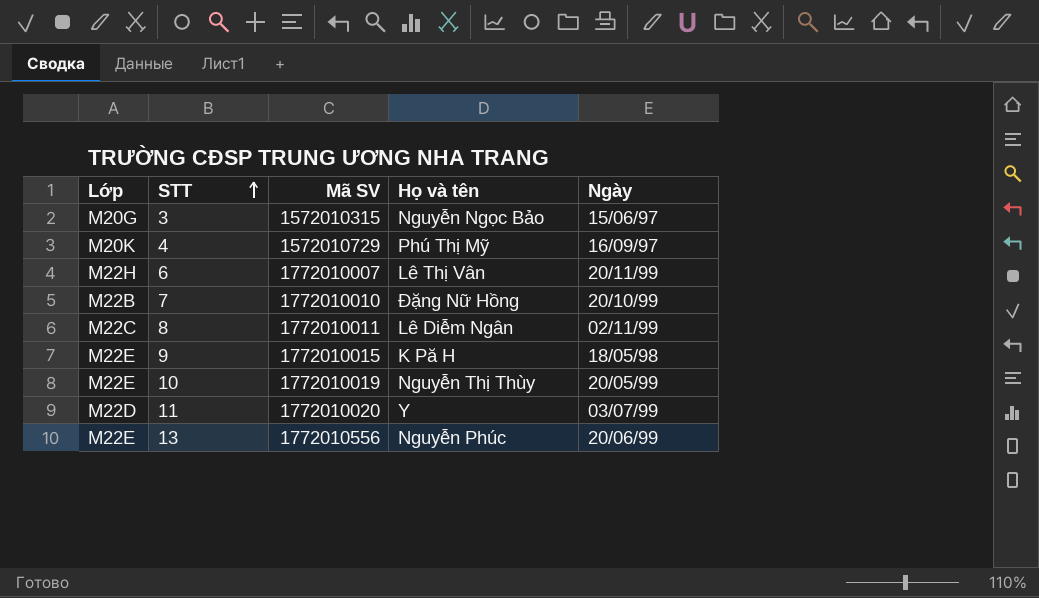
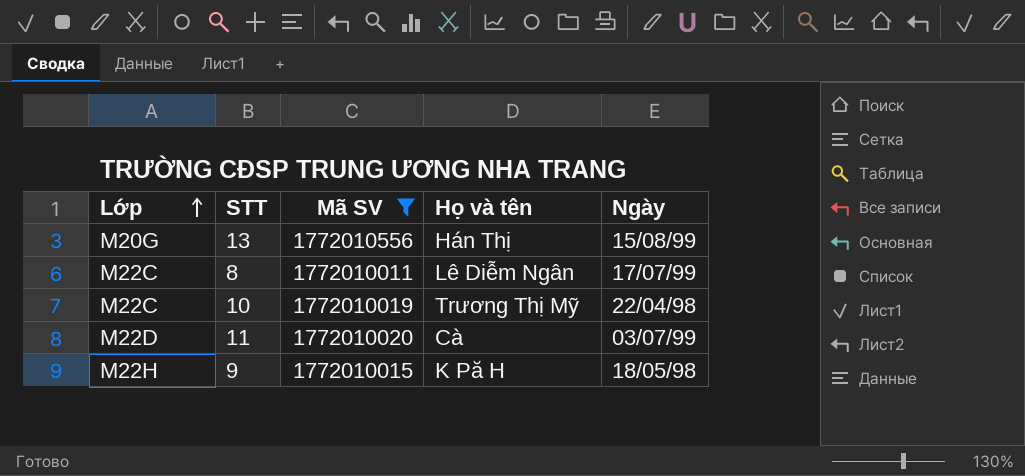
filter: none -> Mã SV >= 1772010011
row order: STT ascending -> Lớp ascending
13 | Lớp: M22E -> M20G
13 | Họ và tên: Nguyễn Phúc -> Hán Thị
13 | Ngày: 20/06/99 -> 15/08/99
8 | Ngày: 02/11/99 -> 17/07/99
10 | Lớp: M22E -> M22C
10 | Họ và tên: Nguyễn Thị Thùy -> Trương Thị Mỹ
10 | Ngày: 20/05/99 -> 22/04/98
11 | Họ và tên: Y -> Cà
9 | Lớp: M22E -> M22H

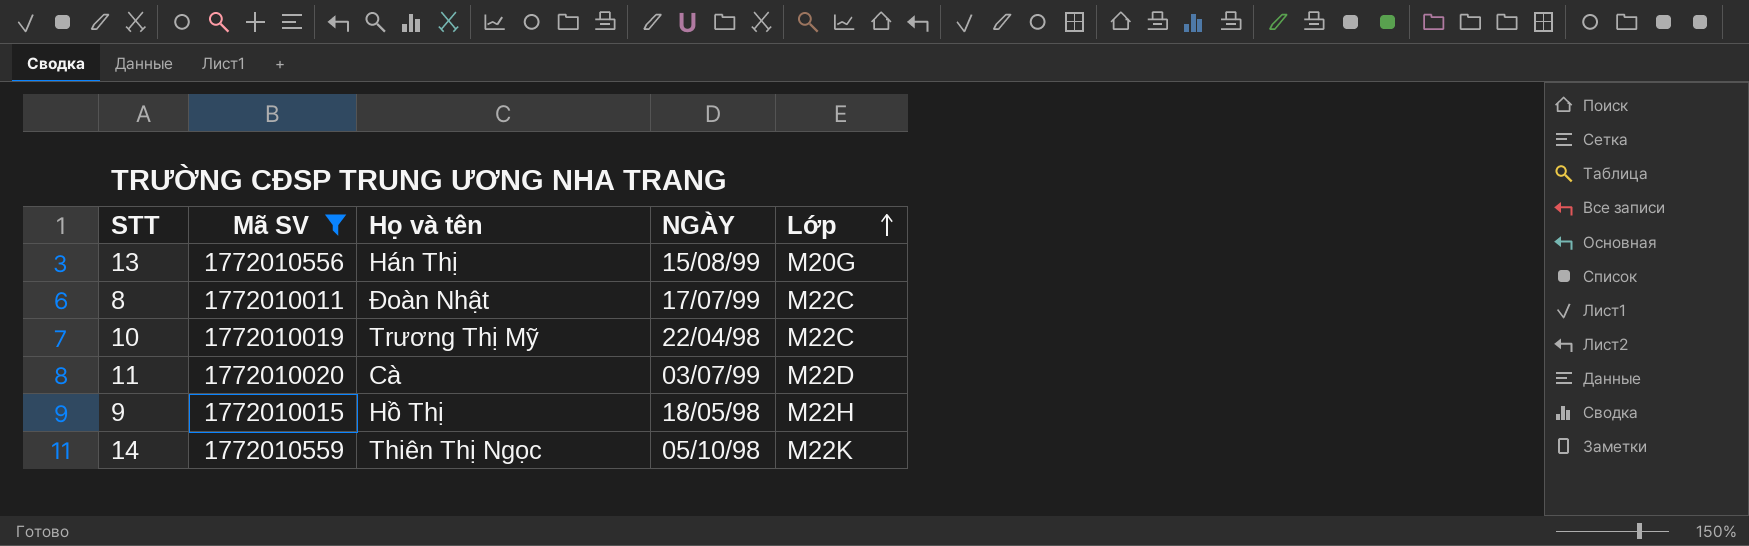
column name: Ngày -> NGÀY
column Lớp | position: 1 -> 5
8 | Họ và tên: Lê Diễm Ngân -> Đoàn Nhật
9 | Họ và tên: K Pă H -> Hồ Thị
row 14: none -> 1772010559 | Thiên Thị Ngọc | 05/10/98 | M22K

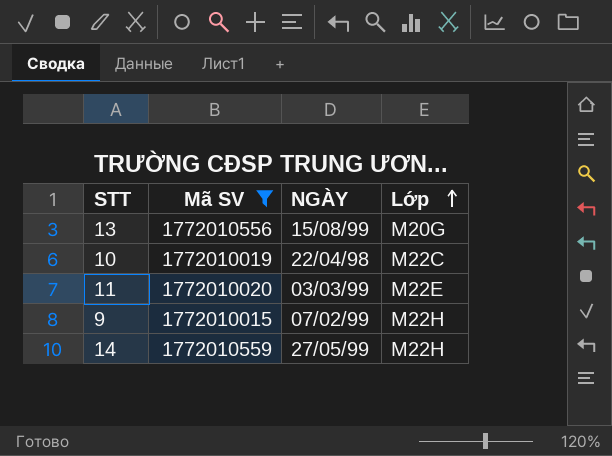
column Họ và tên | position: 3 -> none
row 8: 1772010011 | Đoàn Nhật | 17/07/99 | M22C -> none
11 | NGÀY: 03/07/99 -> 03/03/99
11 | Lớp: M22D -> M22E
9 | NGÀY: 18/05/98 -> 07/02/99
14 | NGÀY: 05/10/98 -> 27/05/99
14 | Lớp: M22K -> M22H

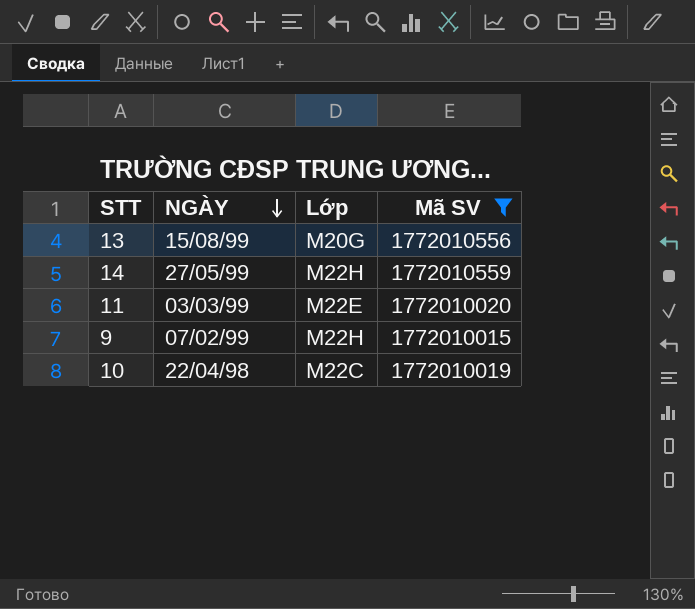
row order: Lớp ascending -> NGÀY descending
column Mã SV | position: 2 -> 4

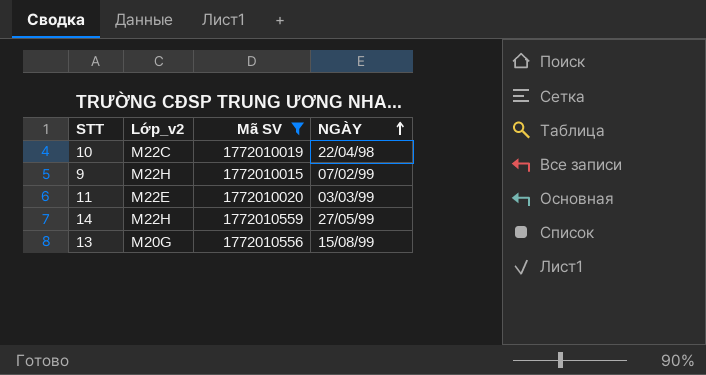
row order: NGÀY descending -> NGÀY ascending
column name: Lớp -> Lớp_v2
column NGÀY | position: 2 -> 4

